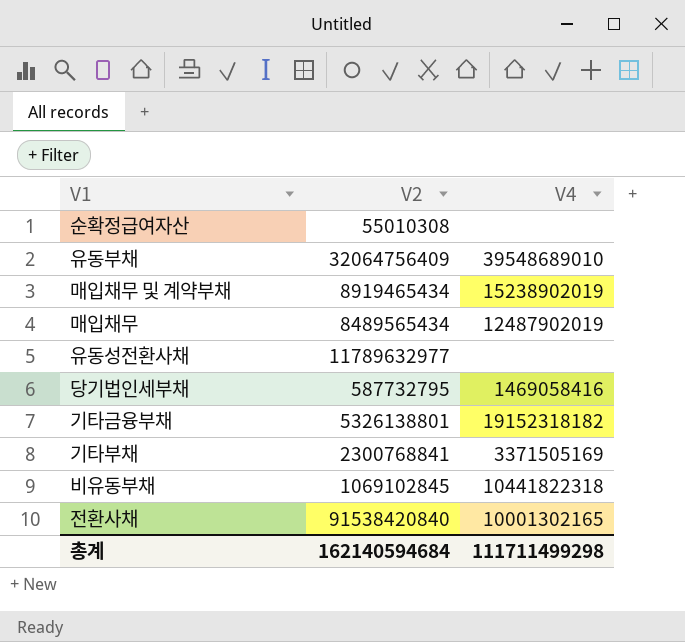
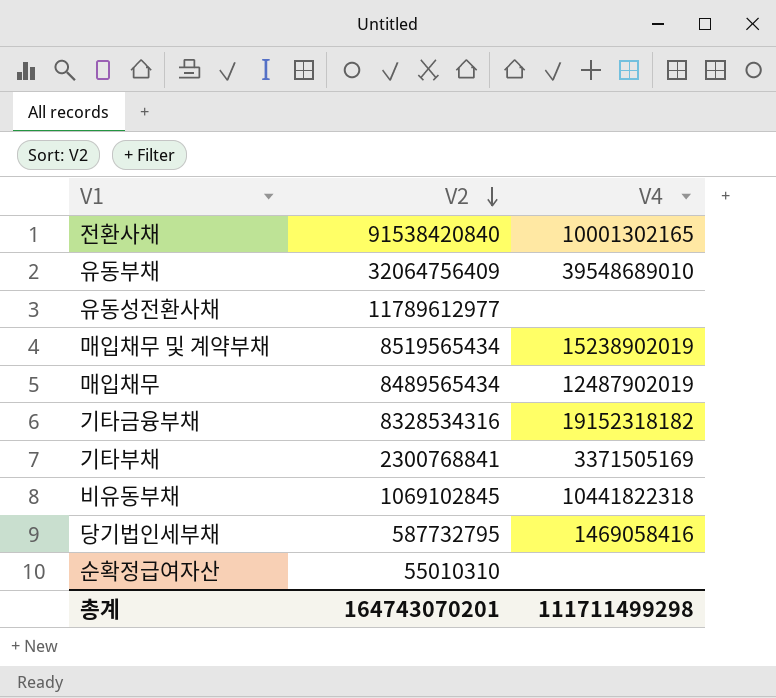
row order: none -> V2 descending
유동성전환사채 | V2: 11789632977 -> 11789612977
매입채무 및 계약부채 | V2: 8919465434 -> 8519565434
기타금융부채 | V2: 5326138801 -> 8328534316
순확정급여자산 | V2: 55010308 -> 55010310
총계 | V2: 162140594684 -> 164743070201

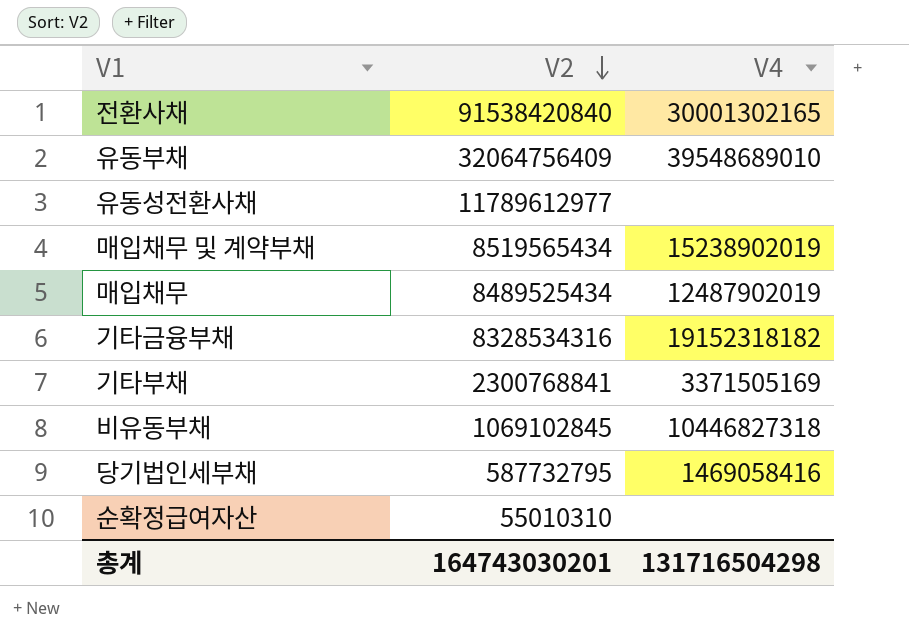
전환사채 | V4: 10001302165 -> 30001302165
매입채무 | V2: 8489565434 -> 8489525434
비유동부채 | V4: 10441822318 -> 10446827318
총계 | V2: 164743070201 -> 164743030201
총계 | V4: 111711499298 -> 131716504298

